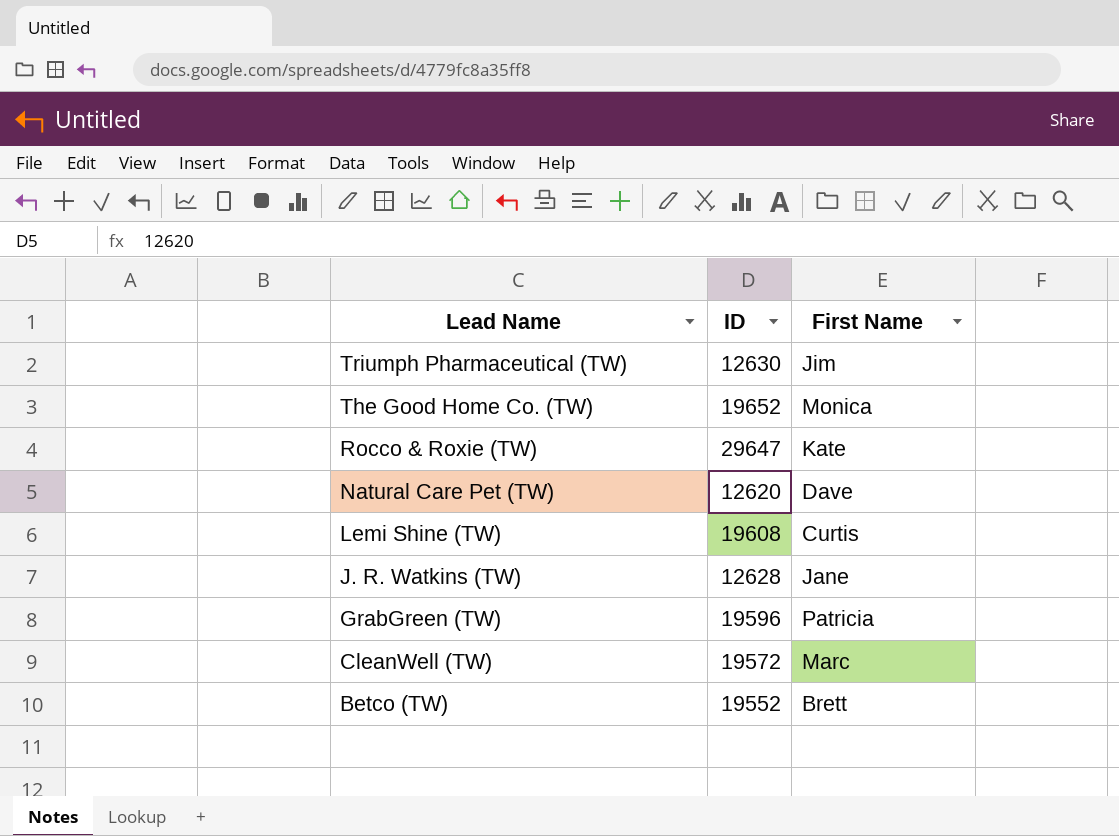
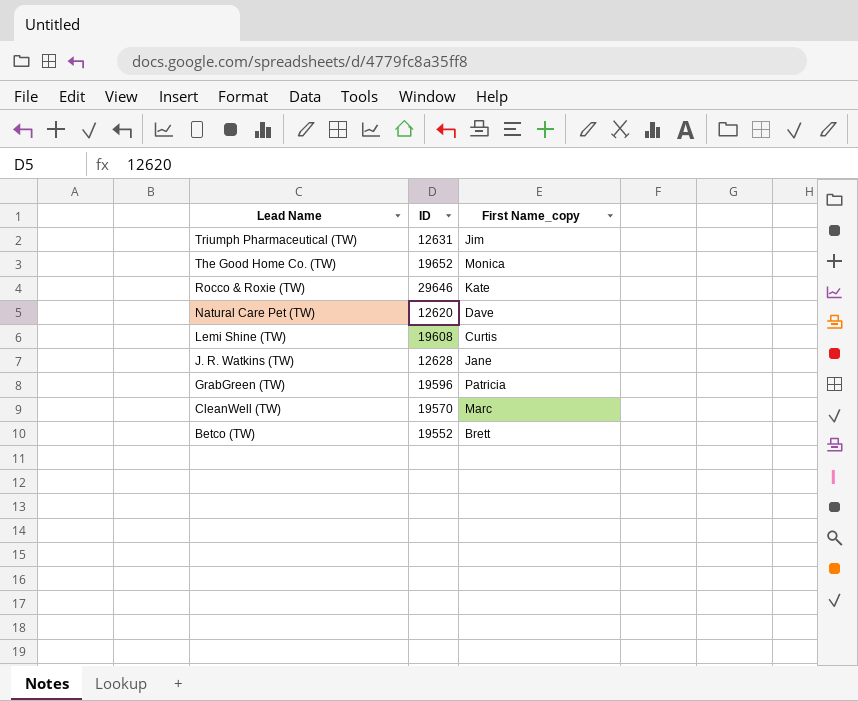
column name: First Name -> First Name_copy
Triumph Pharmaceutical (TW) | ID: 12630 -> 12631
Rocco & Roxie (TW) | ID: 29647 -> 29646
CleanWell (TW) | ID: 19572 -> 19570

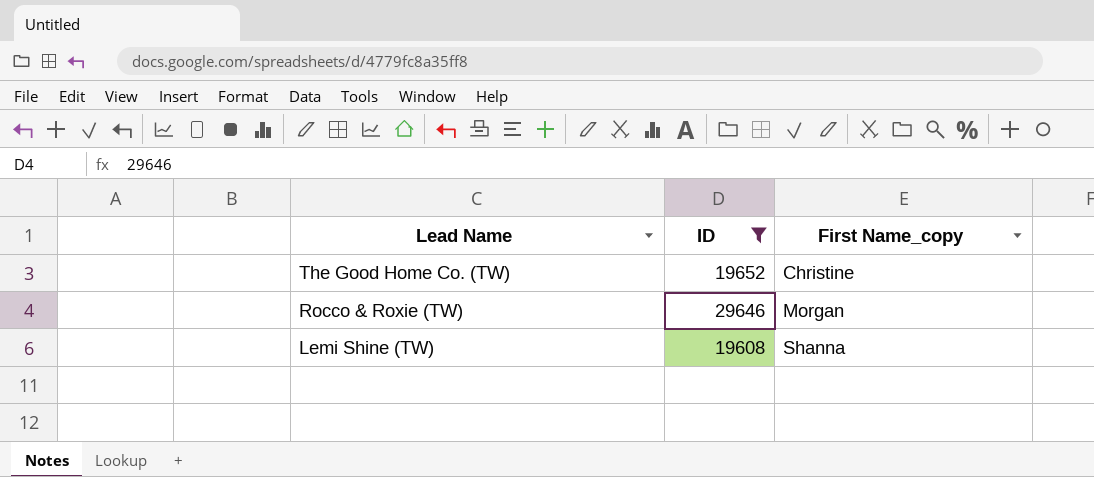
filter: none -> ID >= 19608
The Good Home Co. (TW) | First Name_copy: Monica -> Christine
Rocco & Roxie (TW) | First Name_copy: Kate -> Morgan
Lemi Shine (TW) | First Name_copy: Curtis -> Shanna

